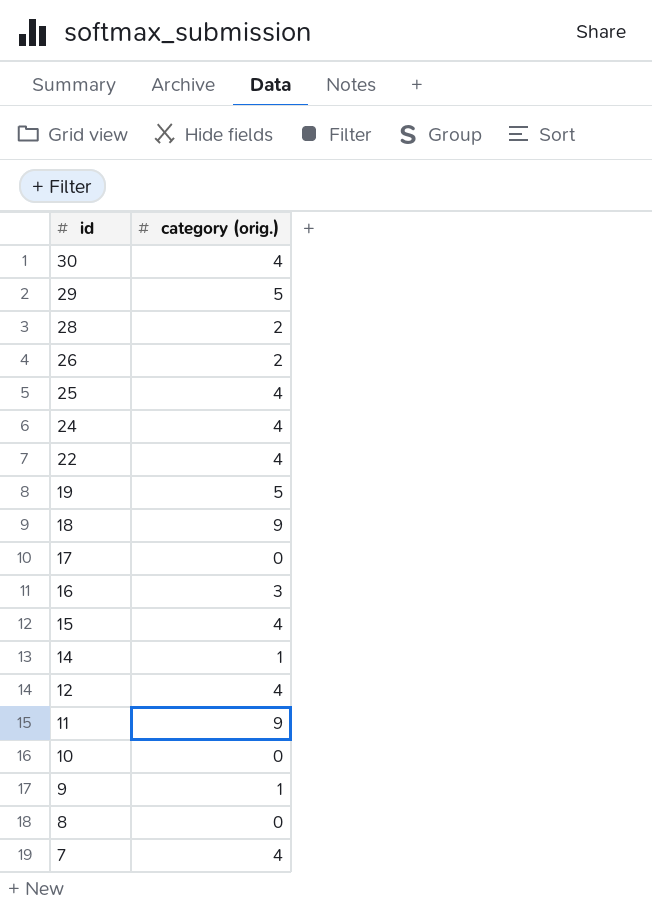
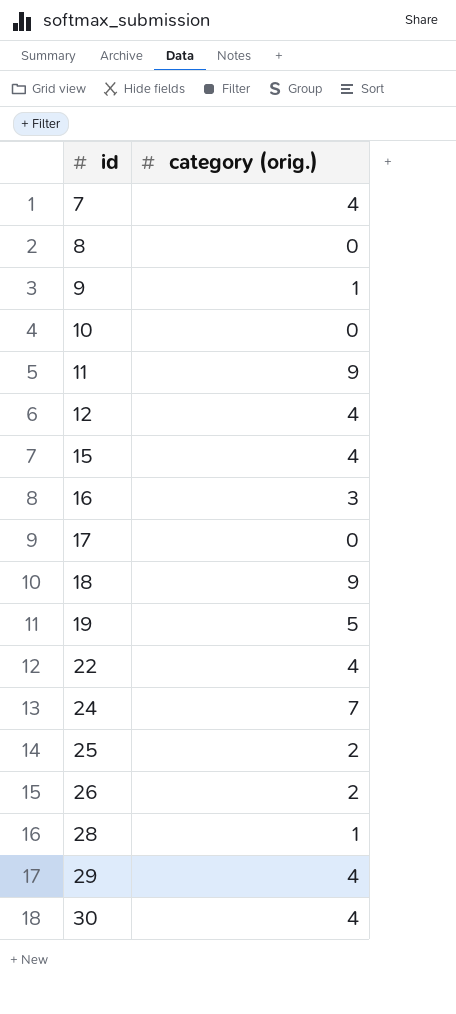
row order: id descending -> id ascending
row 14: 1 -> none
24 | category (orig.): 4 -> 7
25 | category (orig.): 4 -> 2
28 | category (orig.): 2 -> 1
29 | category (orig.): 5 -> 4

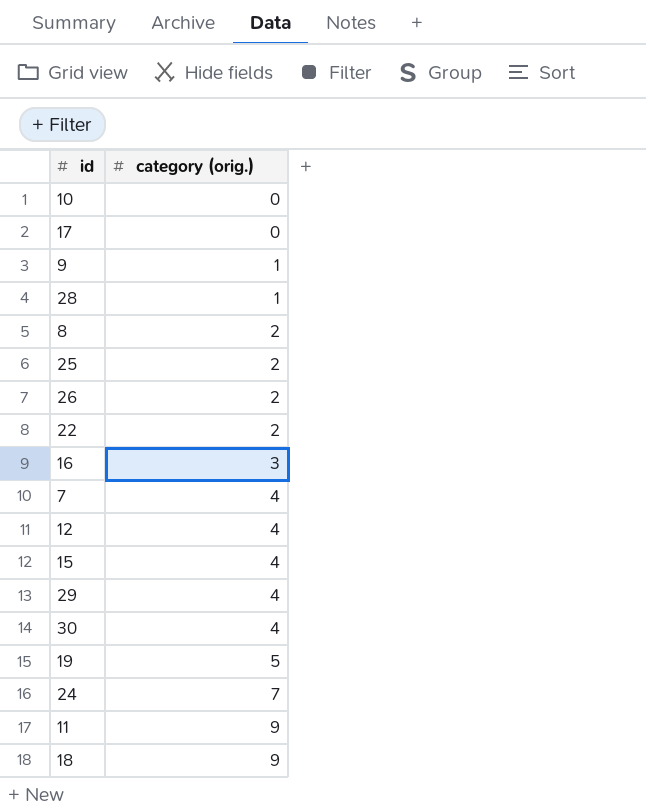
row order: id ascending -> category (orig.) ascending
8 | category (orig.): 0 -> 2
22 | category (orig.): 4 -> 2

